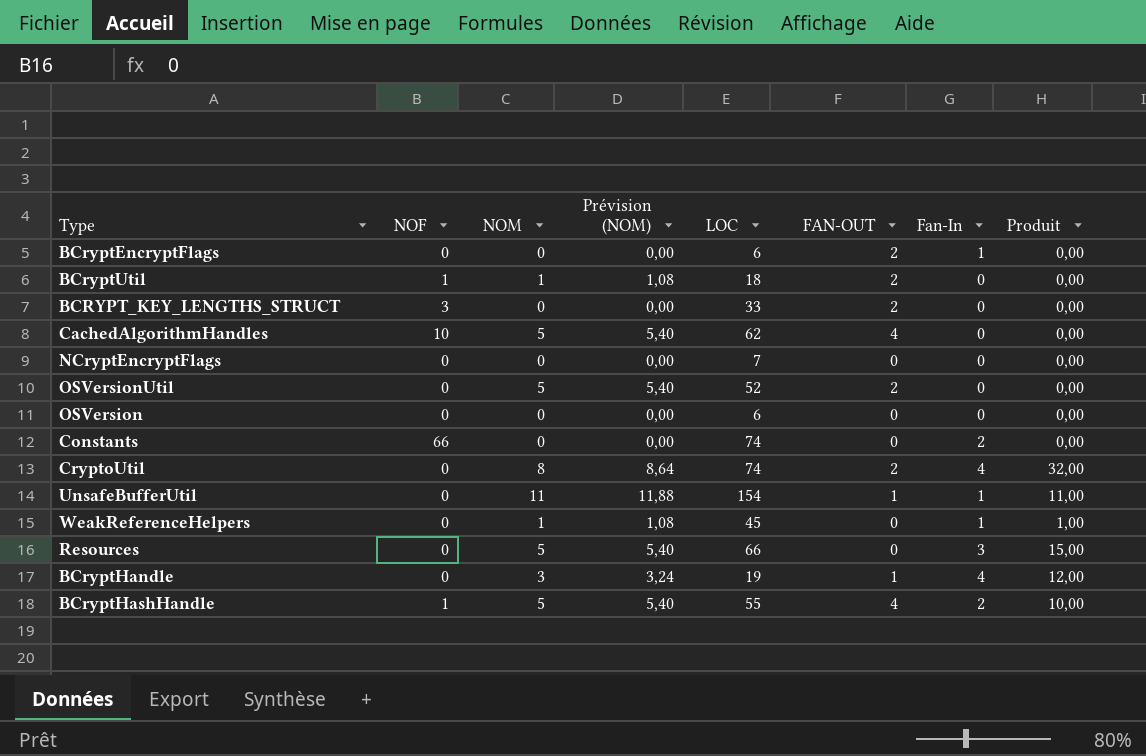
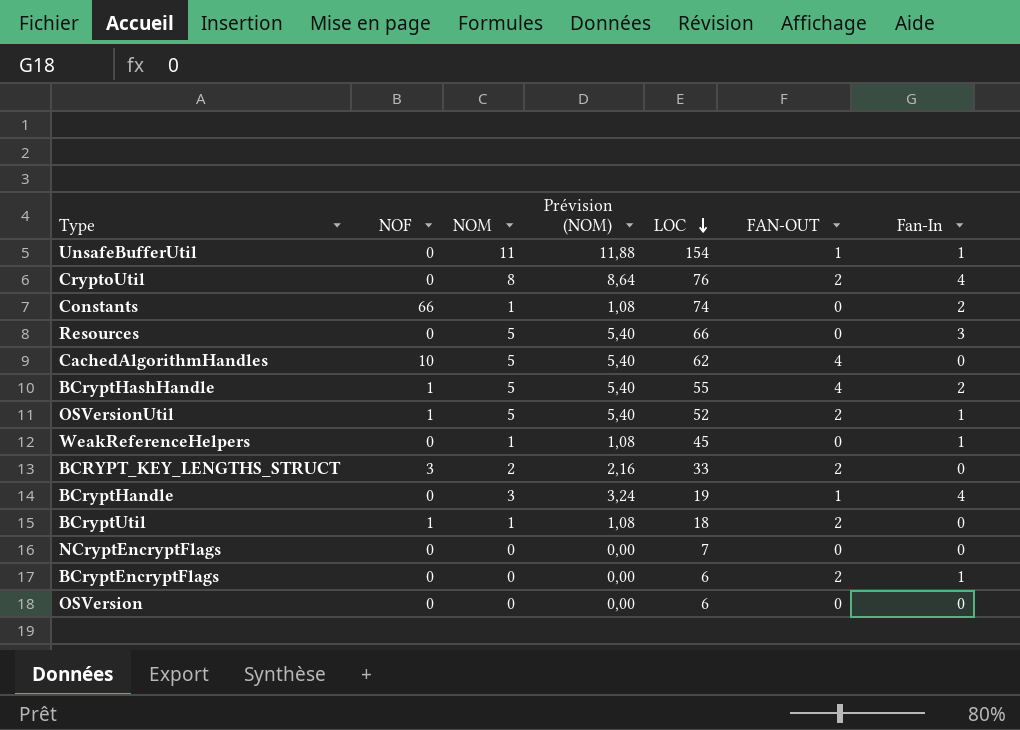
row order: none -> LOC descending
column Produit | formula: [NOM] * [Fan-In] -> none
CryptoUtil | LOC: 74 -> 76
Constants | NOM: 0 -> 1
Constants | Prévision (NOM): 0,00 -> 1,08
OSVersionUtil | NOF: 0 -> 1
OSVersionUtil | Fan-In: 0 -> 1
BCRYPT_KEY_LENGTHS_STRUCT | NOM: 0 -> 2
BCRYPT_KEY_LENGTHS_STRUCT | Prévision (NOM): 0,00 -> 2,16

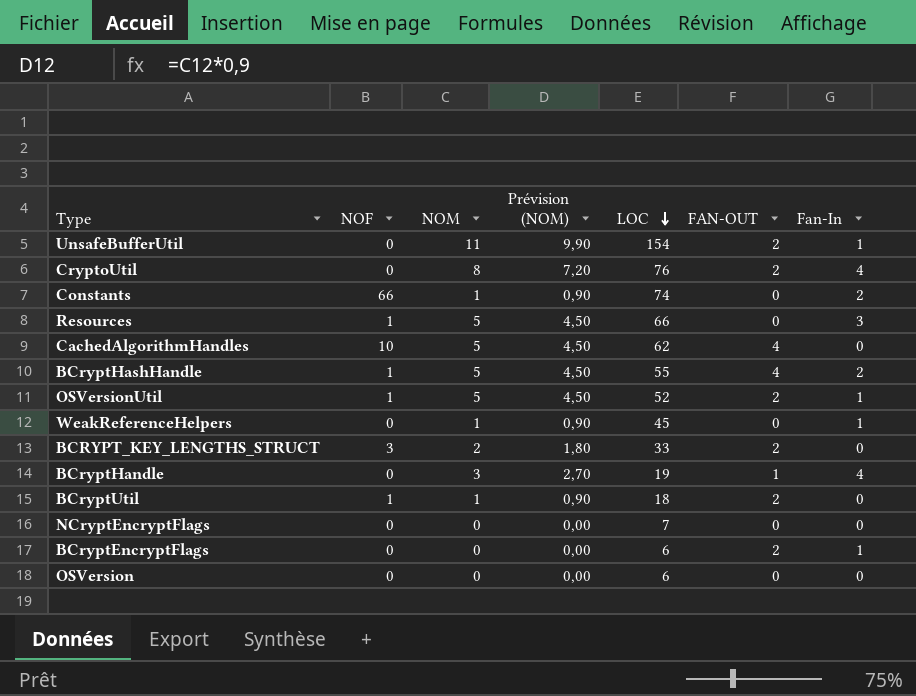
column Prévision (NOM) | formula: [NOM] * 1,08 -> [NOM] * 0,9
UnsafeBufferUtil | FAN-OUT: 1 -> 2
Resources | NOF: 0 -> 1

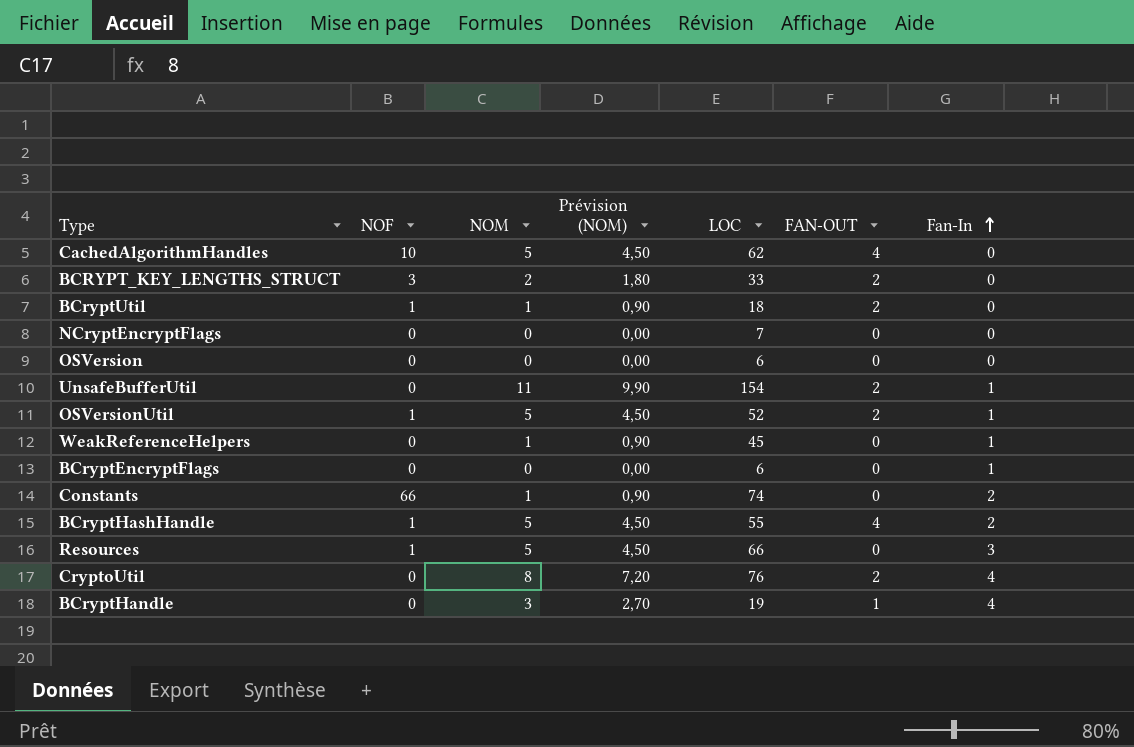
row order: LOC descending -> Fan-In ascending
BCryptEncryptFlags | FAN-OUT: 2 -> 0

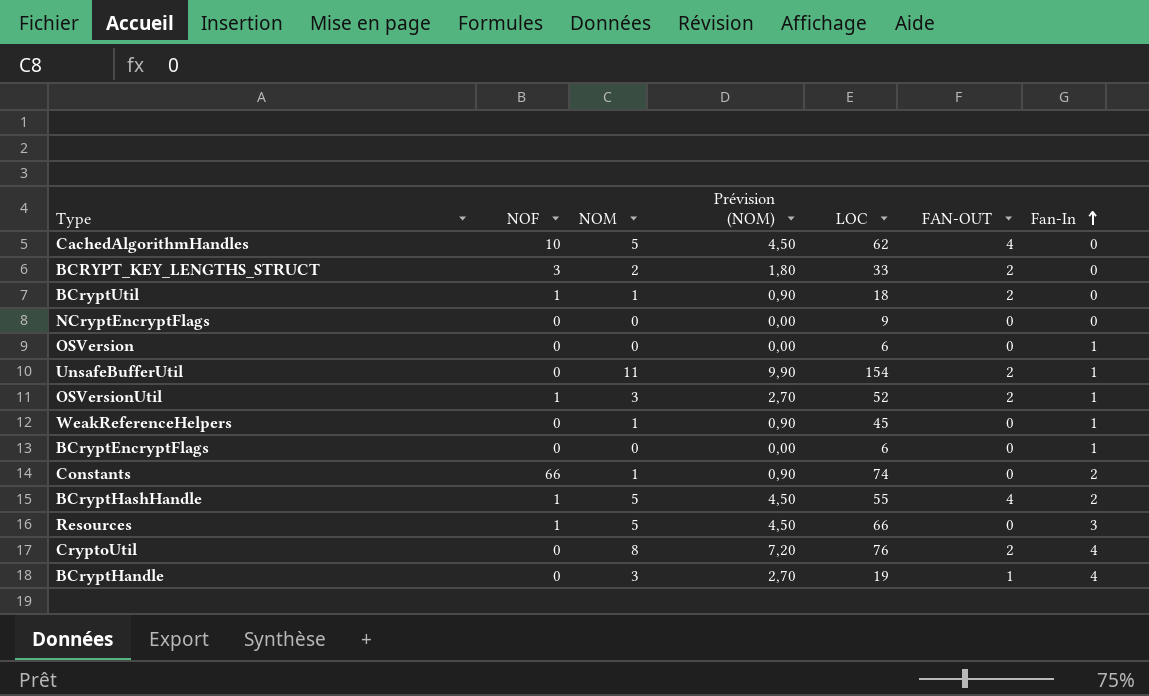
NCryptEncryptFlags | LOC: 7 -> 9
OSVersion | Fan-In: 0 -> 1
OSVersionUtil | NOM: 5 -> 3
OSVersionUtil | Prévision (NOM): 4,50 -> 2,70

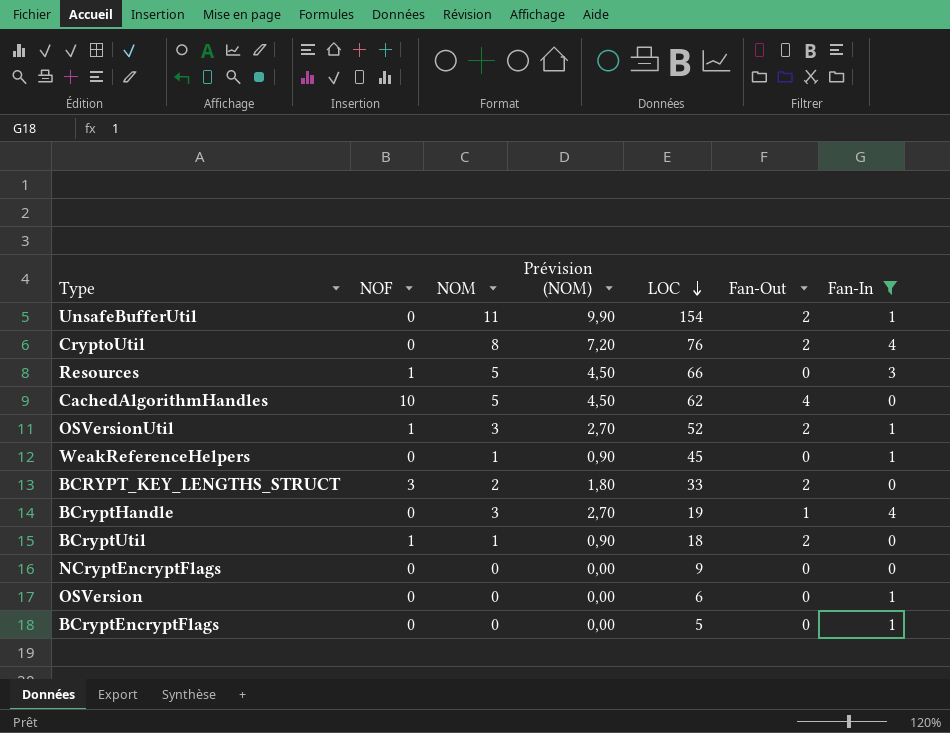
filter: none -> Fan-In != 2
row order: Fan-In ascending -> LOC descending
column name: FAN-OUT -> Fan-Out
BCryptEncryptFlags | LOC: 6 -> 5

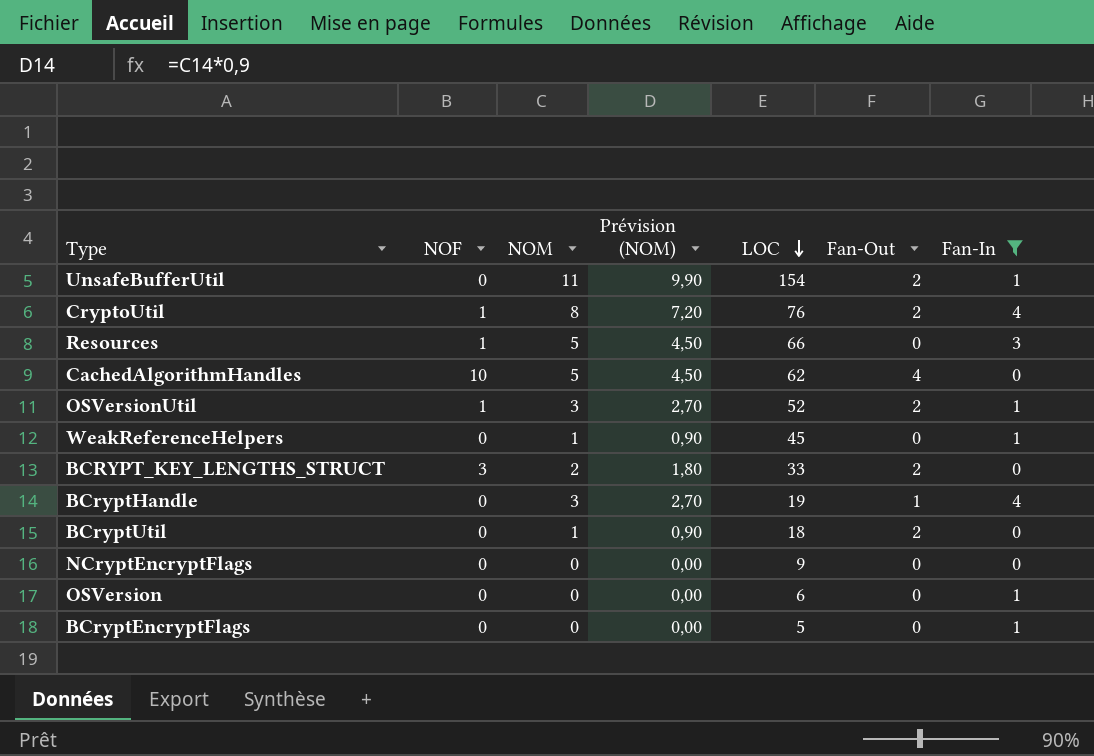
CryptoUtil | NOF: 0 -> 1
BCryptUtil | NOF: 1 -> 0

